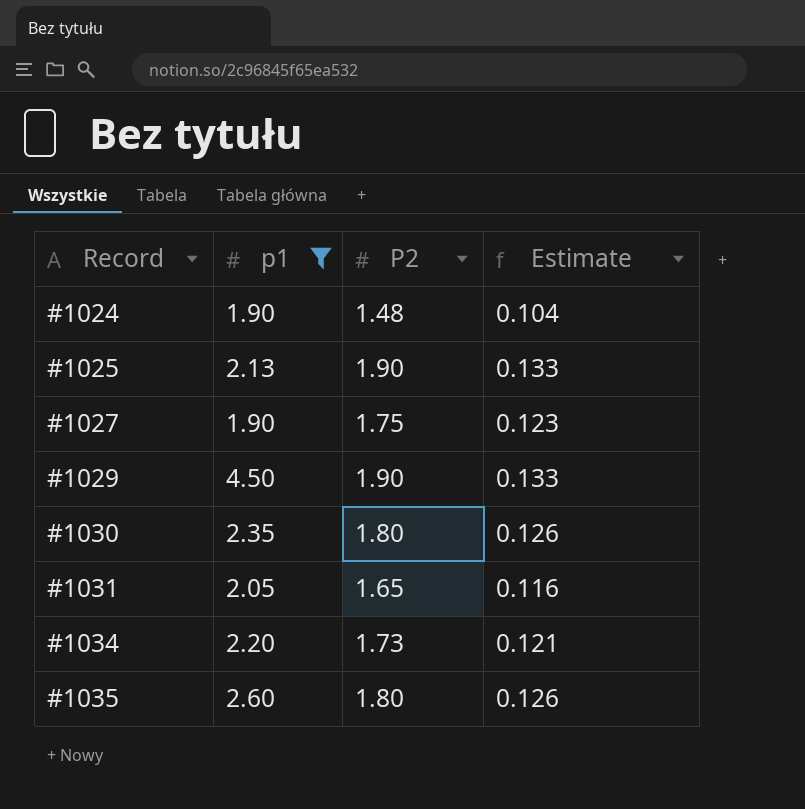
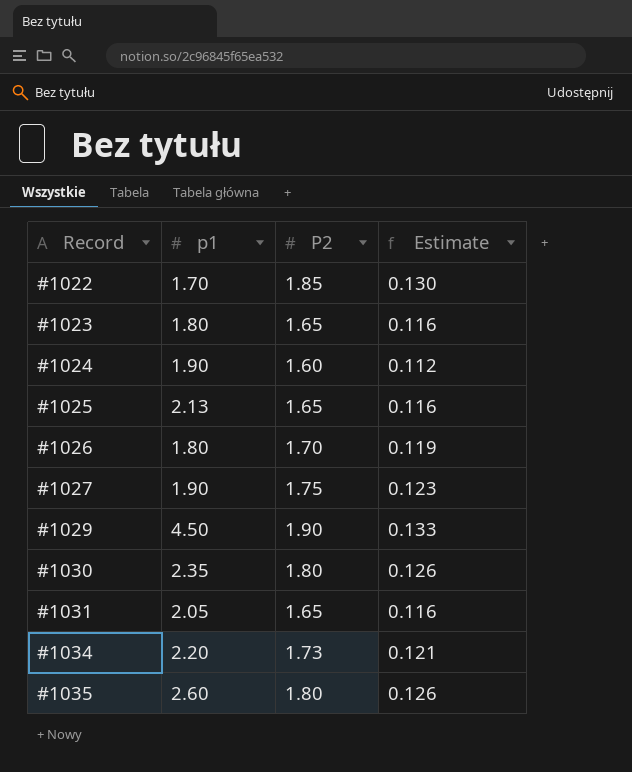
filter: p1 >= 1.90 -> none
#1024 | P2: 1.48 -> 1.60
#1024 | Estimate: 0.104 -> 0.112
#1025 | P2: 1.90 -> 1.65
#1025 | Estimate: 0.133 -> 0.116

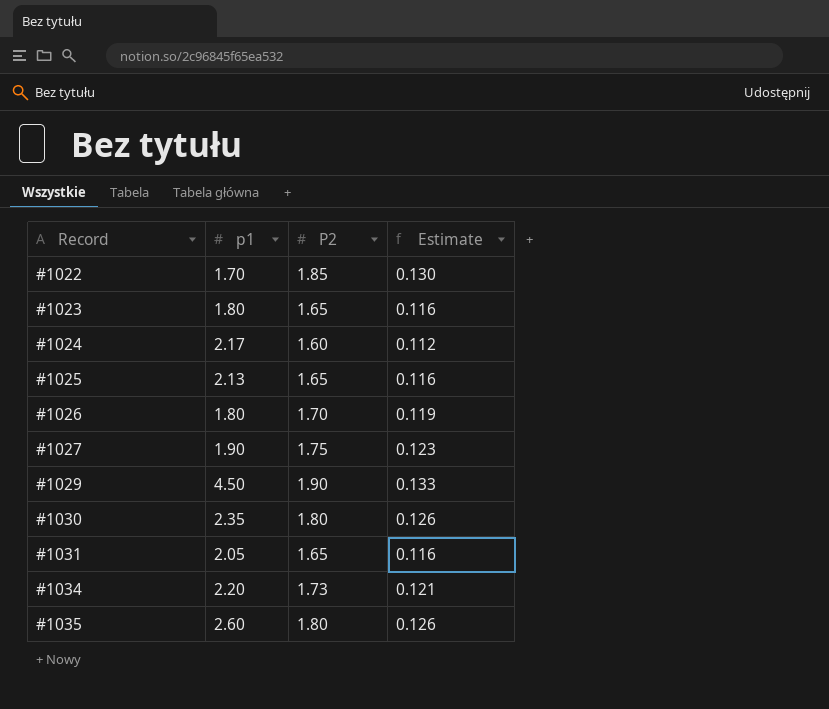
#1024 | p1: 1.90 -> 2.17

